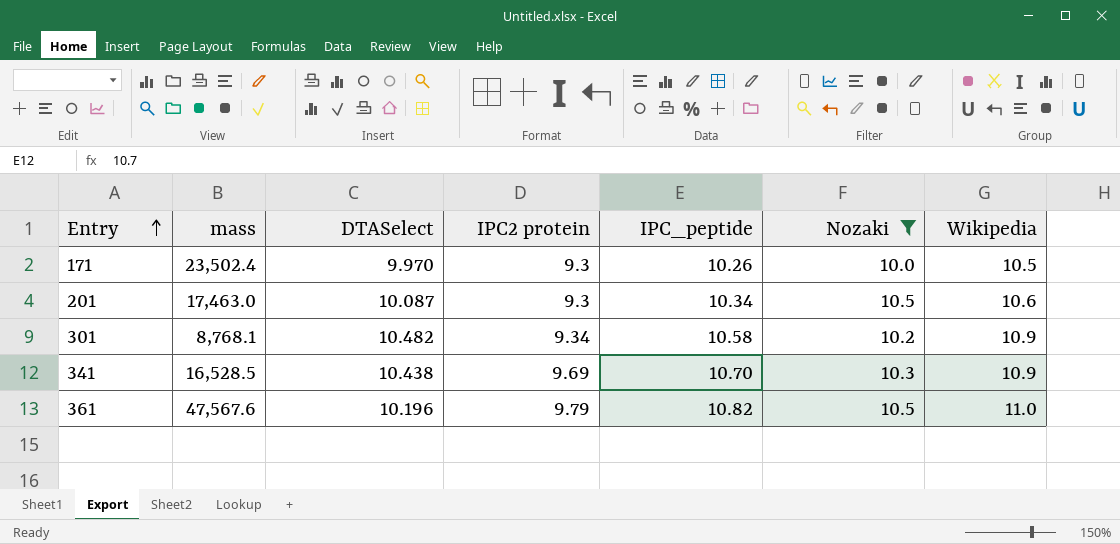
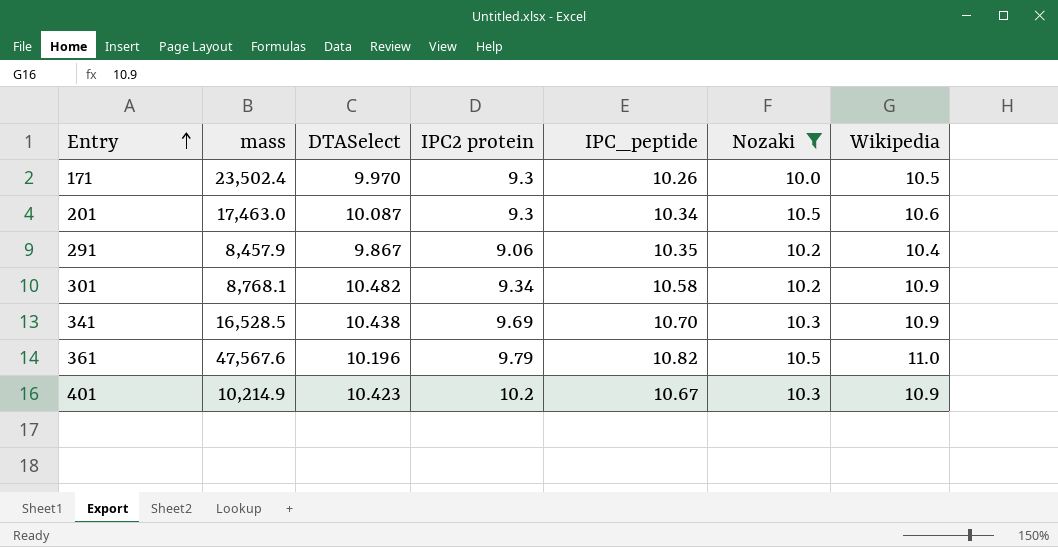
row 291: none -> 8,457.9 | 9.867 | 9.06 | 10.35 | 10.2 | 10.4
row 401: none -> 10,214.9 | 10.423 | 10.2 | 10.67 | 10.3 | 10.9

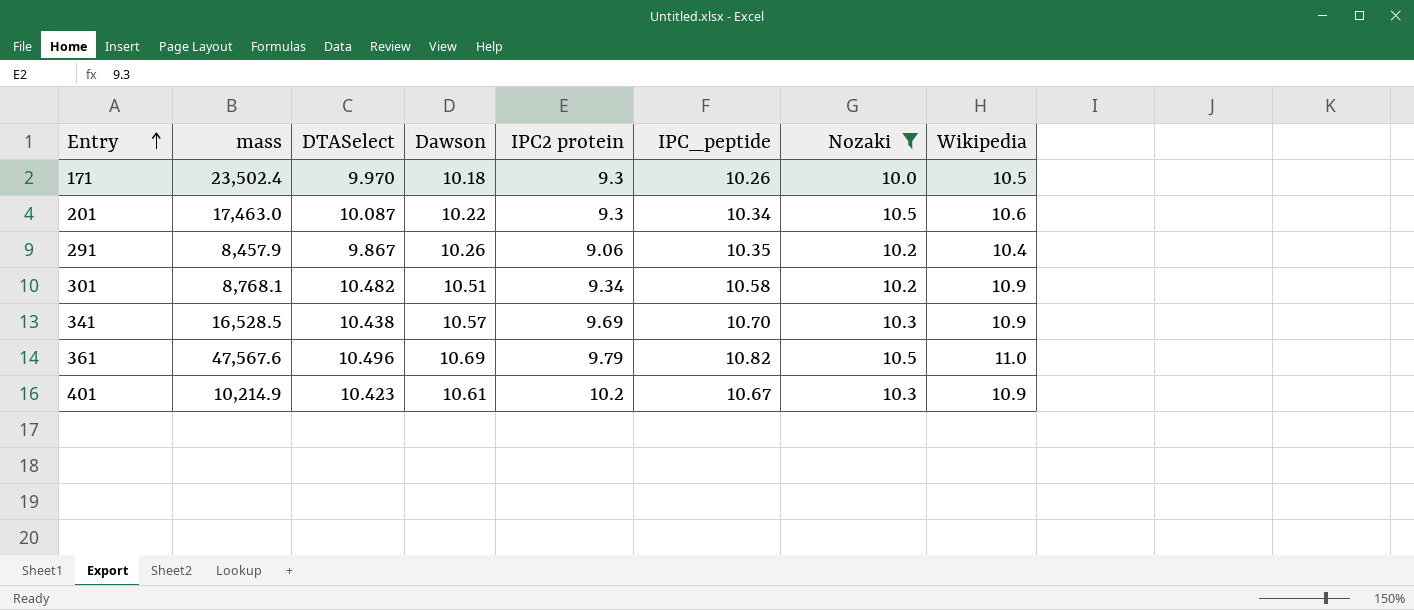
column Dawson | position: none -> 4
361 | DTASelect: 10.196 -> 10.496

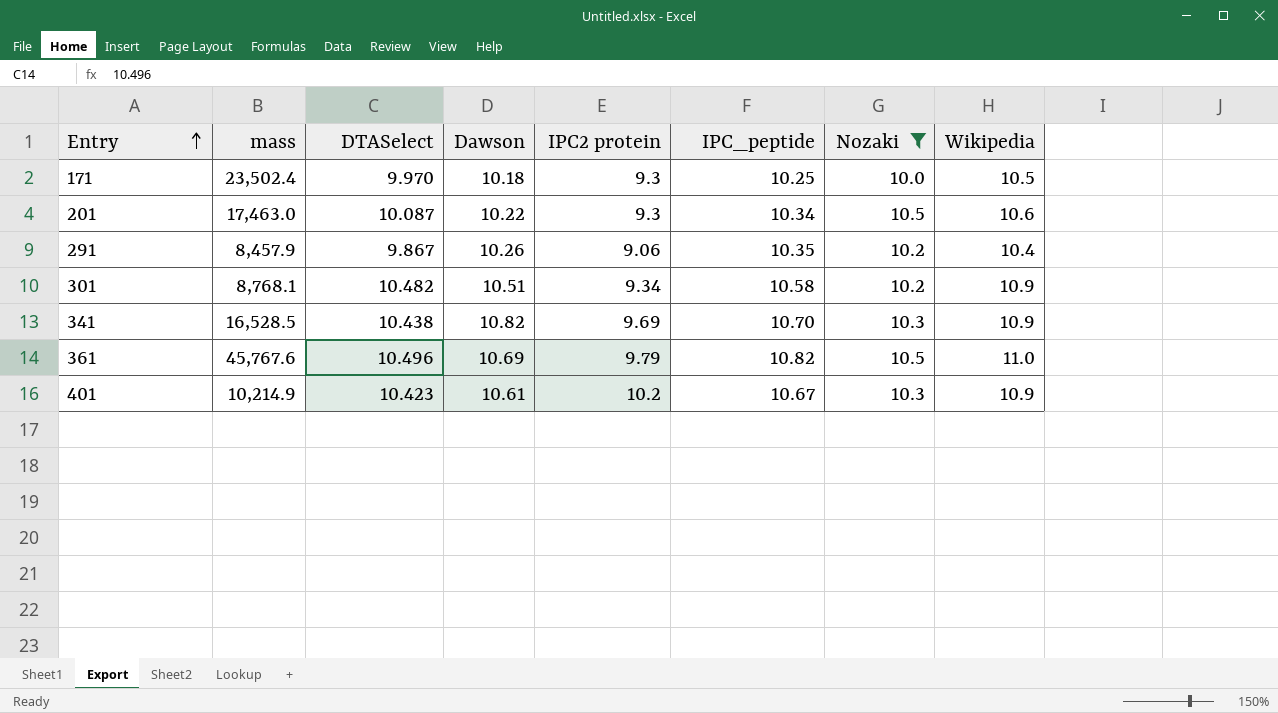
171 | IPC_peptide: 10.26 -> 10.25
341 | Dawson: 10.57 -> 10.82
361 | mass: 47,567.6 -> 45,767.6

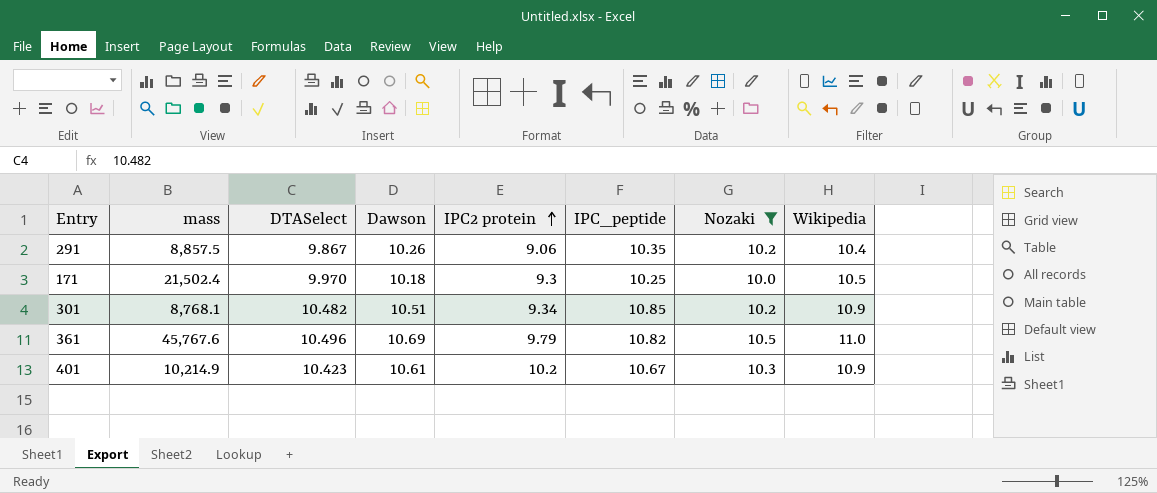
row order: Entry ascending -> IPC2 protein ascending
row 201: 17,463.0 | 10.087 | 10.22 | 9.3 | 10.34 | 10.5 | 10.6 -> none
row 341: 16,528.5 | 10.438 | 10.82 | 9.69 | 10.70 | 10.3 | 10.9 -> none
291 | mass: 8,457.9 -> 8,857.5
171 | mass: 23,502.4 -> 21,502.4
301 | IPC_peptide: 10.58 -> 10.85

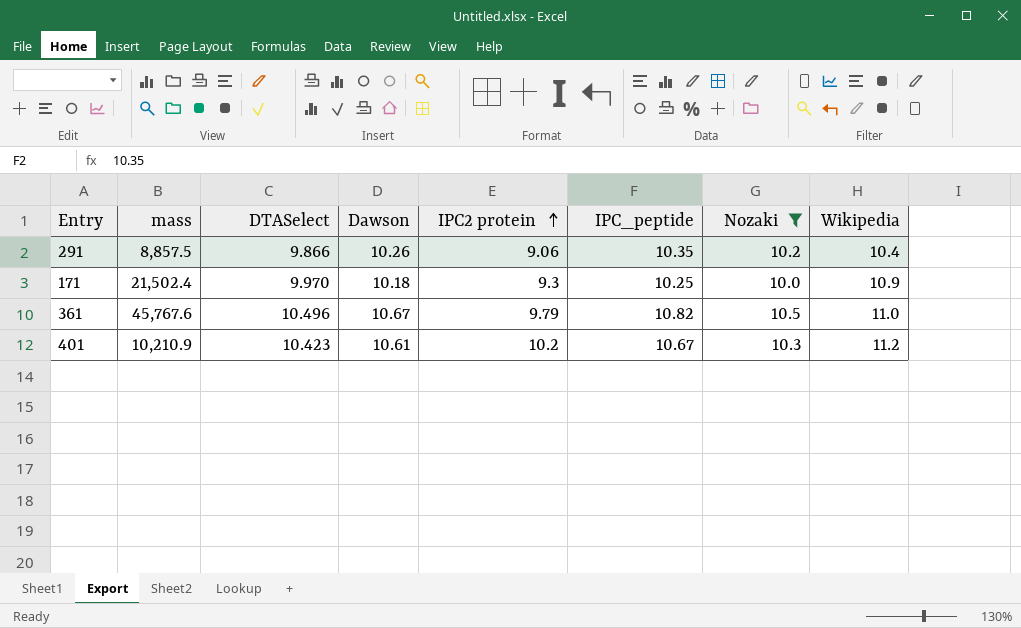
row 301: 8,768.1 | 10.482 | 10.51 | 9.34 | 10.85 | 10.2 | 10.9 -> none
291 | DTASelect: 9.867 -> 9.866
171 | Wikipedia: 10.5 -> 10.9
361 | Dawson: 10.69 -> 10.67
401 | mass: 10,214.9 -> 10,210.9
401 | Wikipedia: 10.9 -> 11.2

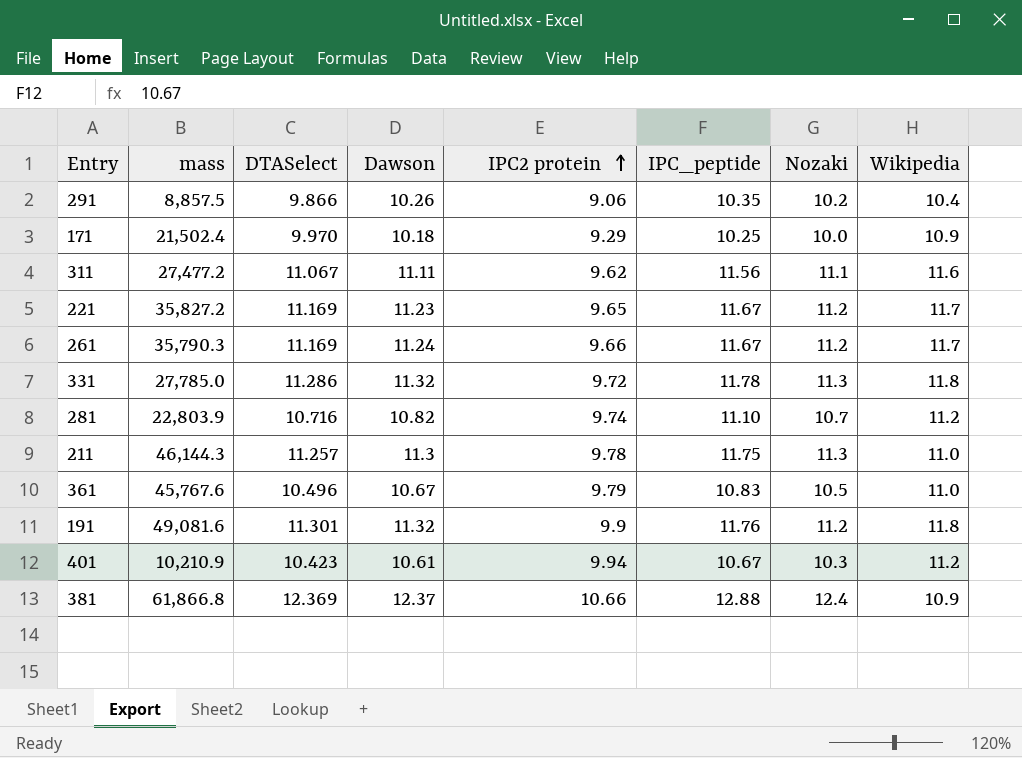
filter: Nozaki <= 10.5 -> none
171 | IPC2 protein: 9.3 -> 9.29
361 | IPC_peptide: 10.82 -> 10.83
401 | IPC2 protein: 10.2 -> 9.94

